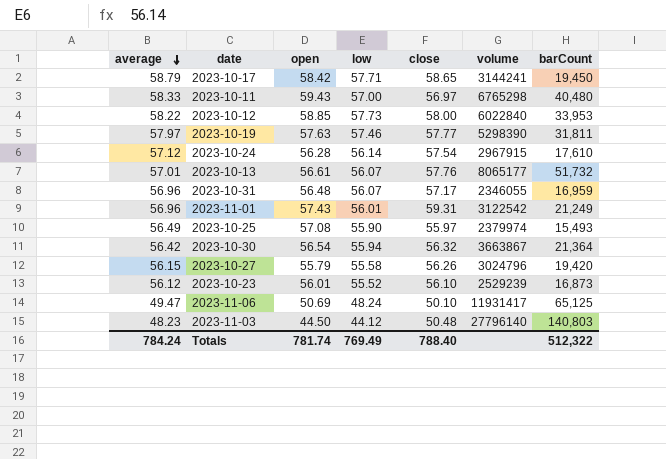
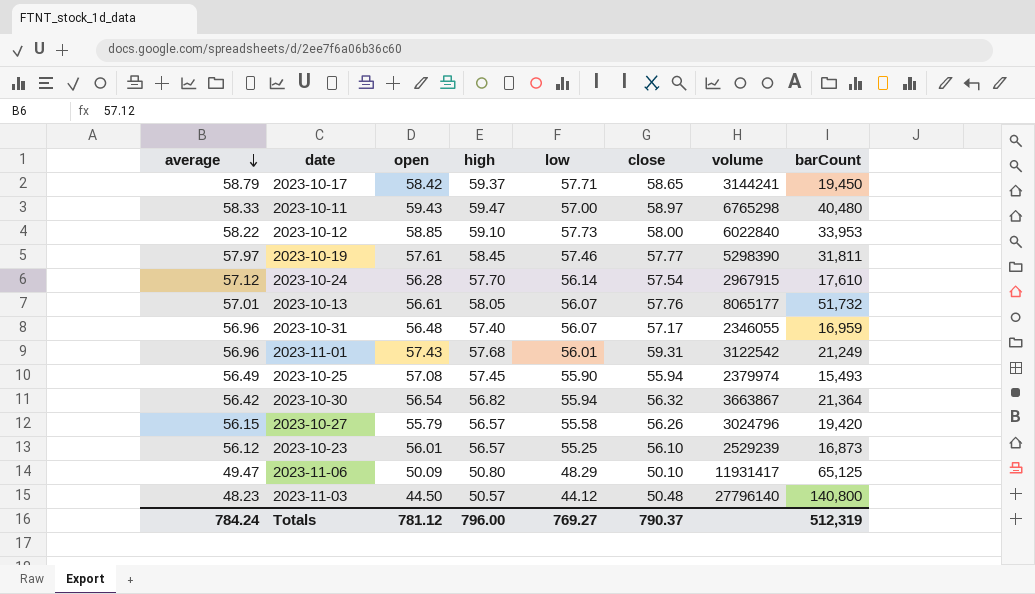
column high | position: none -> 4
2023-10-11 | close: 56.97 -> 58.97
2023-10-19 | open: 57.63 -> 57.61
2023-10-25 | close: 55.97 -> 55.94
2023-10-23 | low: 55.52 -> 55.25
2023-11-06 | open: 50.69 -> 50.09
2023-11-06 | low: 48.24 -> 48.29
2023-11-03 | barCount: 140,803 -> 140,800
Totals | open: 781.74 -> 781.12
Totals | low: 769.49 -> 769.27
Totals | close: 788.40 -> 790.37
Totals | barCount: 512,322 -> 512,319

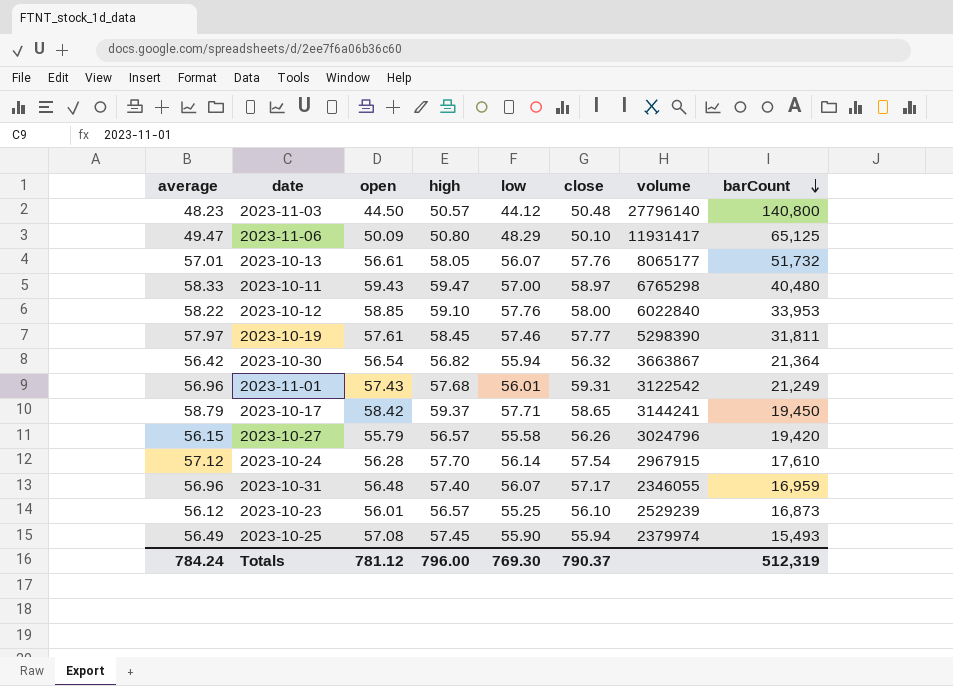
row order: average descending -> barCount descending
2023-10-12 | low: 57.73 -> 57.76
Totals | low: 769.27 -> 769.30

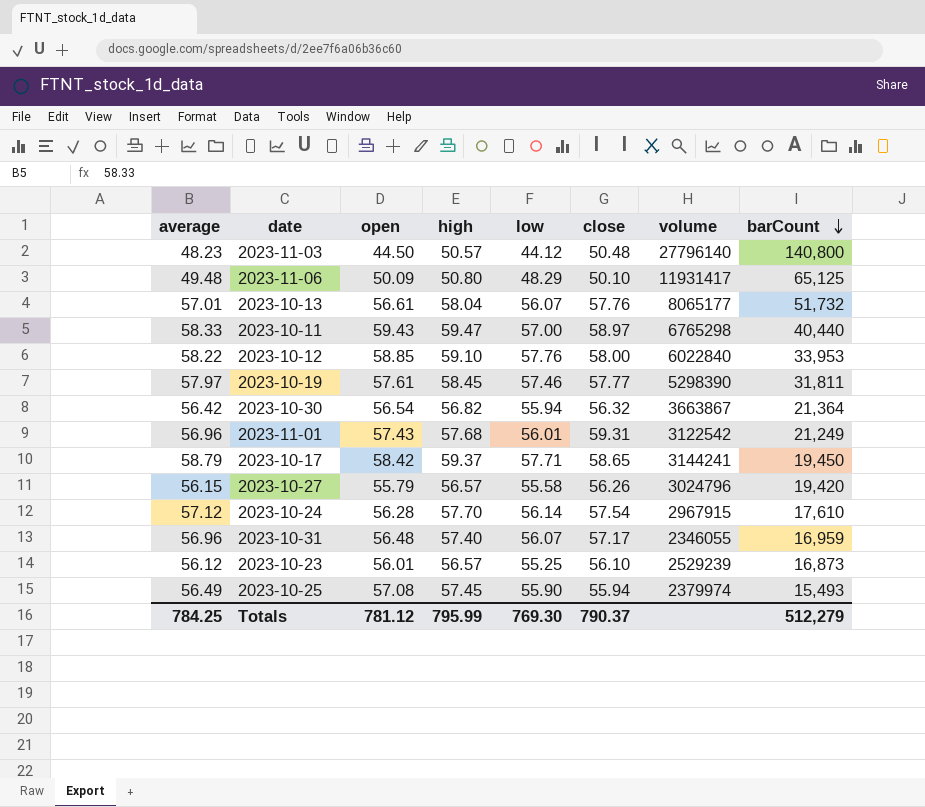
2023-11-06 | average: 49.47 -> 49.48
2023-10-13 | high: 58.05 -> 58.04
2023-10-11 | barCount: 40,480 -> 40,440
Totals | average: 784.24 -> 784.25
Totals | high: 796.00 -> 795.99
Totals | barCount: 512,319 -> 512,279

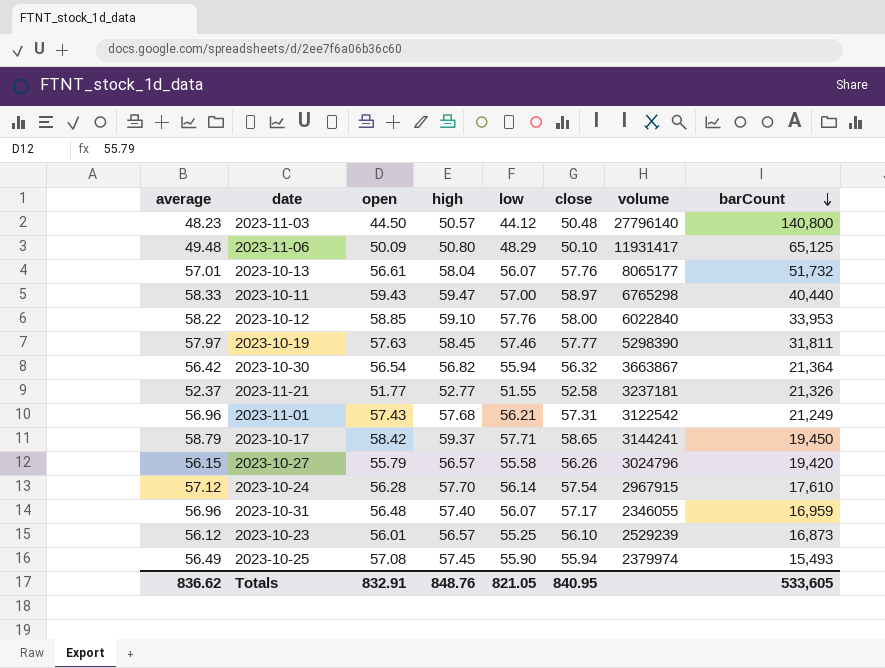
2023-10-19 | open: 57.61 -> 57.63
row 2023-11-21: none -> 52.37 | 51.77 | 52.77 | 51.55 | 52.58 | 3237181 | 21,326
2023-11-01 | low: 56.01 -> 56.21
2023-11-01 | close: 59.31 -> 57.31
Totals | average: 784.25 -> 836.62
Totals | open: 781.12 -> 832.91
Totals | high: 795.99 -> 848.76
Totals | low: 769.30 -> 821.05
Totals | close: 790.37 -> 840.95
Totals | barCount: 512,279 -> 533,605

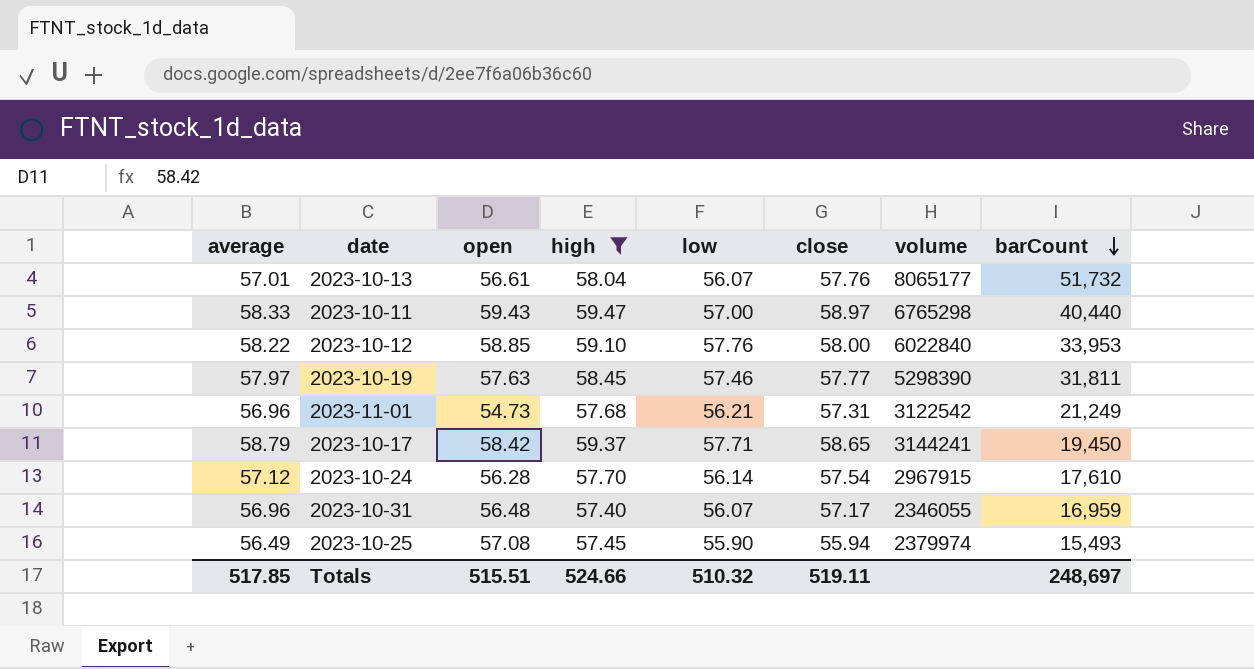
filter: none -> high >= 57.40
2023-11-01 | open: 57.43 -> 54.73
Totals | average: 836.62 -> 517.85
Totals | open: 832.91 -> 515.51
Totals | high: 848.76 -> 524.66
Totals | low: 821.05 -> 510.32
Totals | close: 840.95 -> 519.11
Totals | barCount: 533,605 -> 248,697

